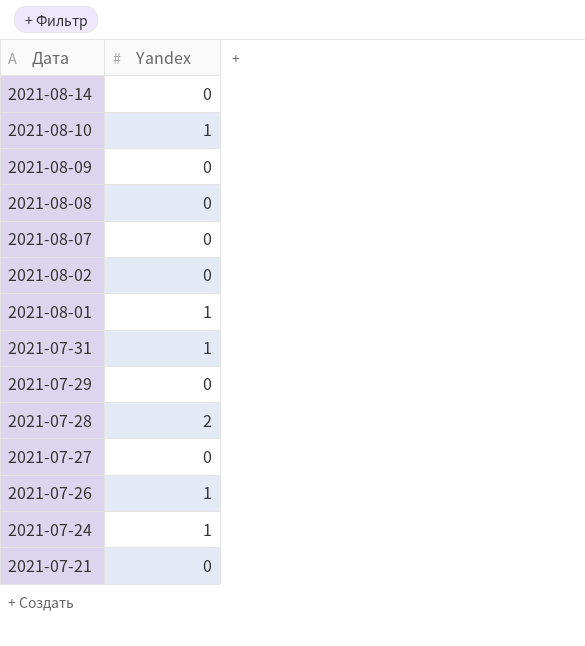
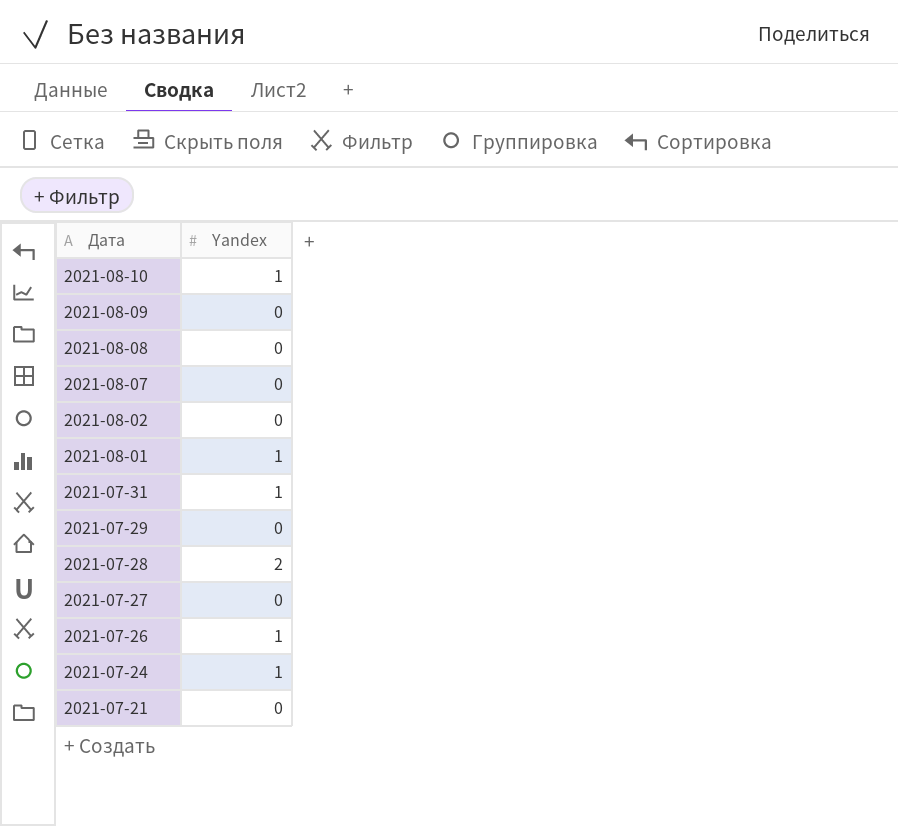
row 2021-08-14: 0 -> none

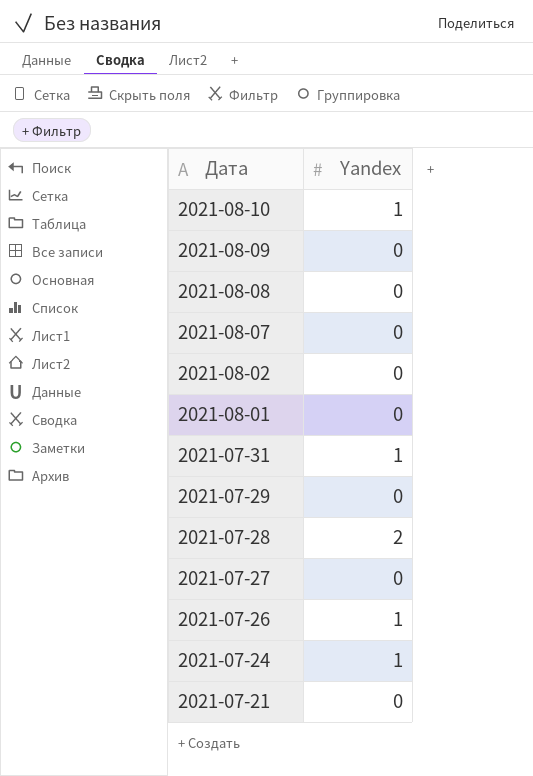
2021-08-01 | Yandex: 1 -> 0

